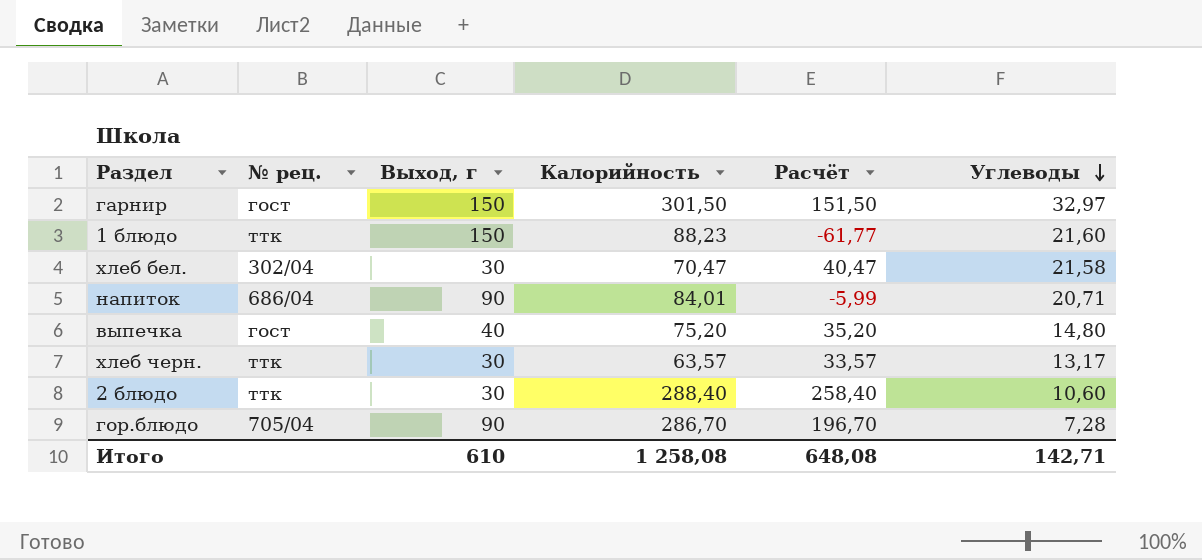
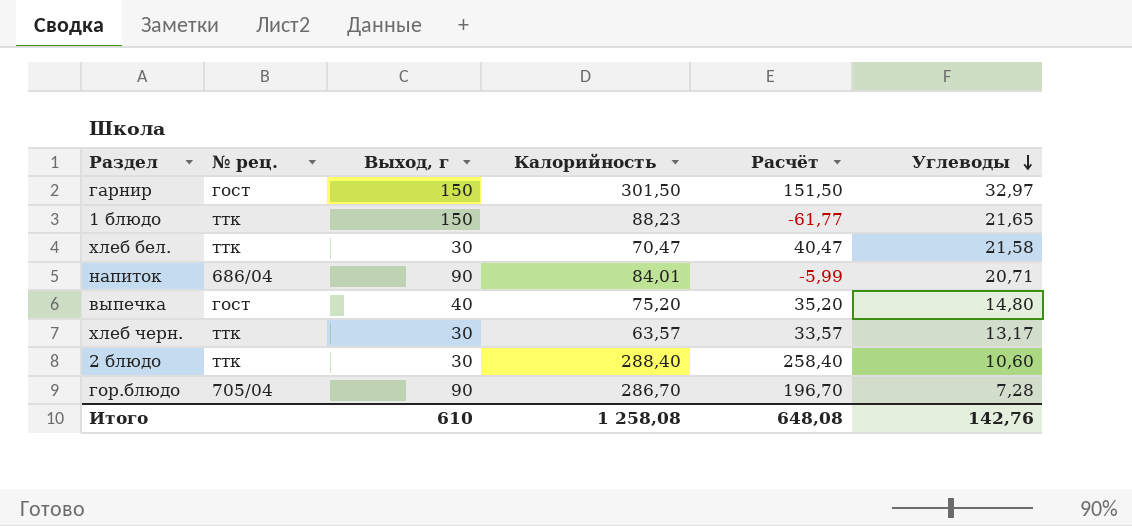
1 блюдо | Углеводы: 21,60 -> 21,65
хлеб бел. | № рец.: 302/04 -> ттк
Итого | Углеводы: 142,71 -> 142,76

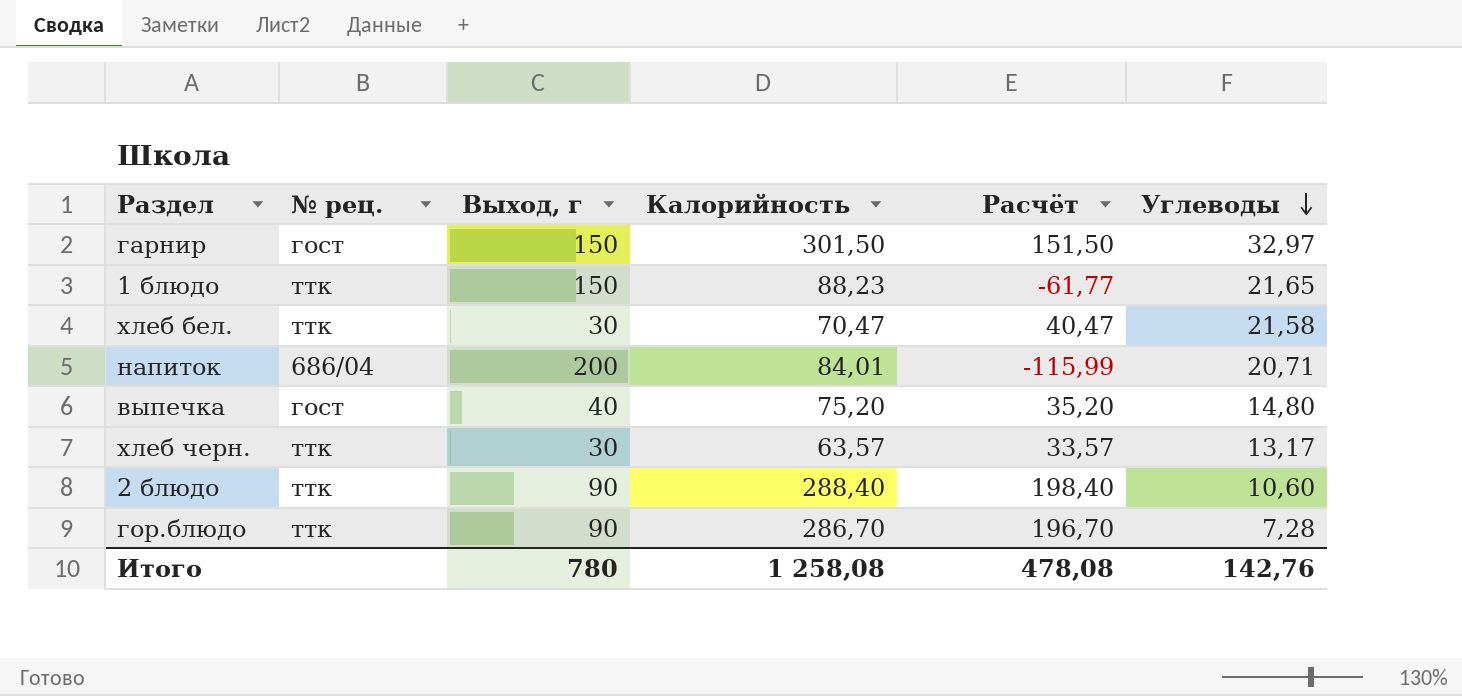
напиток | Выход, г: 90 -> 200
напиток | Расчёт: -5,99 -> -115,99
2 блюдо | Выход, г: 30 -> 90
2 блюдо | Расчёт: 258,40 -> 198,40
гор.блюдо | № рец.: 705/04 -> ттк
Итого | Выход, г: 610 -> 780
Итого | Расчёт: 648,08 -> 478,08

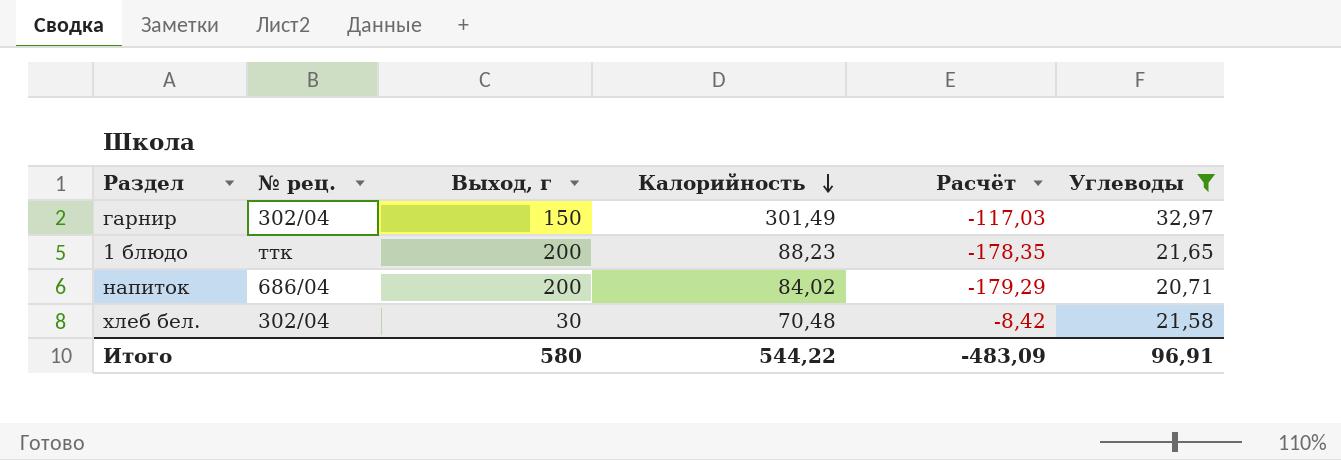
filter: none -> Углеводы >= 20,71
row order: Углеводы descending -> Калорийность descending
column Расчёт | formula: [Калорийность] - [Выход, г] -> [Углеводы] - [Выход, г]
гарнир | № рец.: гост -> 302/04
гарнир | Калорийность: 301,50 -> 301,49
1 блюдо | Выход, г: 150 -> 200
напиток | Калорийность: 84,01 -> 84,02
хлеб бел. | № рец.: ттк -> 302/04
хлеб бел. | Калорийность: 70,47 -> 70,48
Итого | Выход, г: 780 -> 580
Итого | Калорийность: 1 258,08 -> 544,22
Итого | Расчёт: 478,08 -> -483,09
Итого | Углеводы: 142,76 -> 96,91

